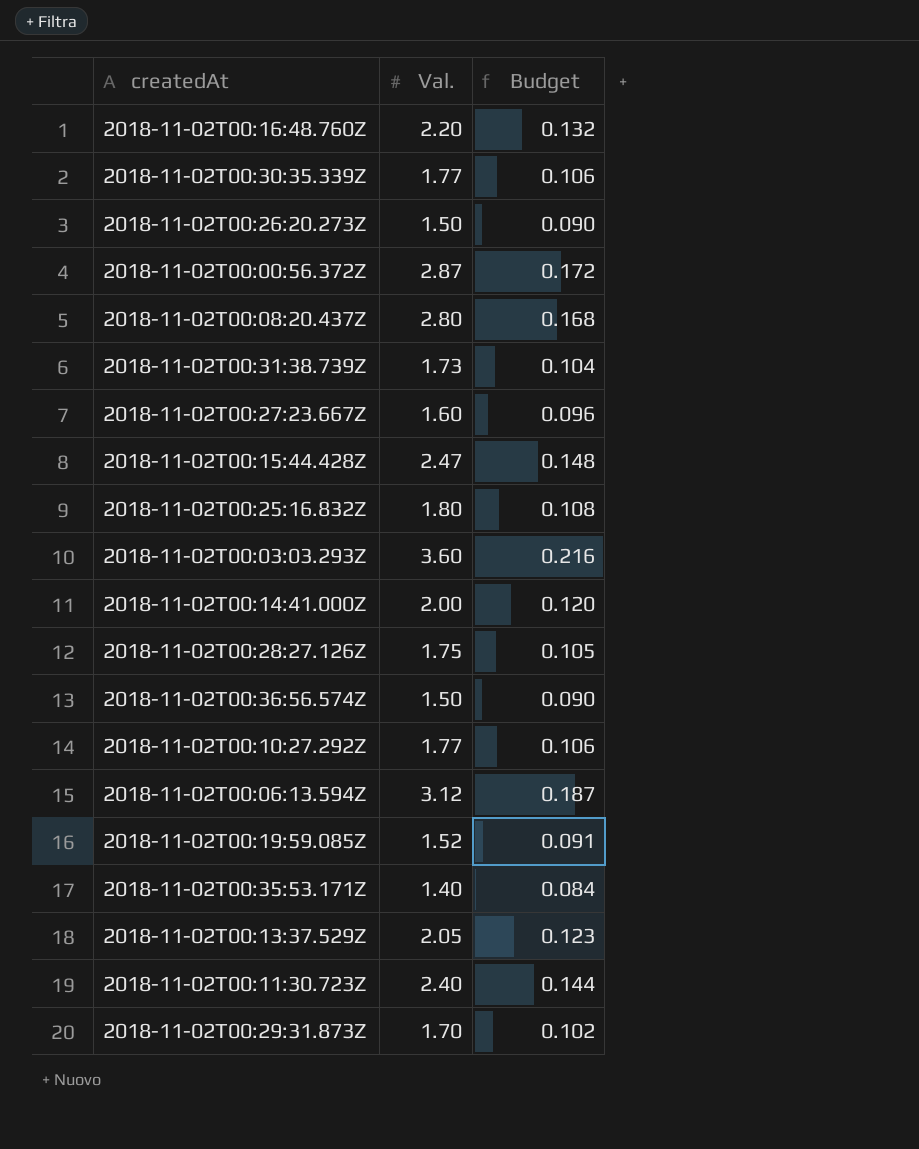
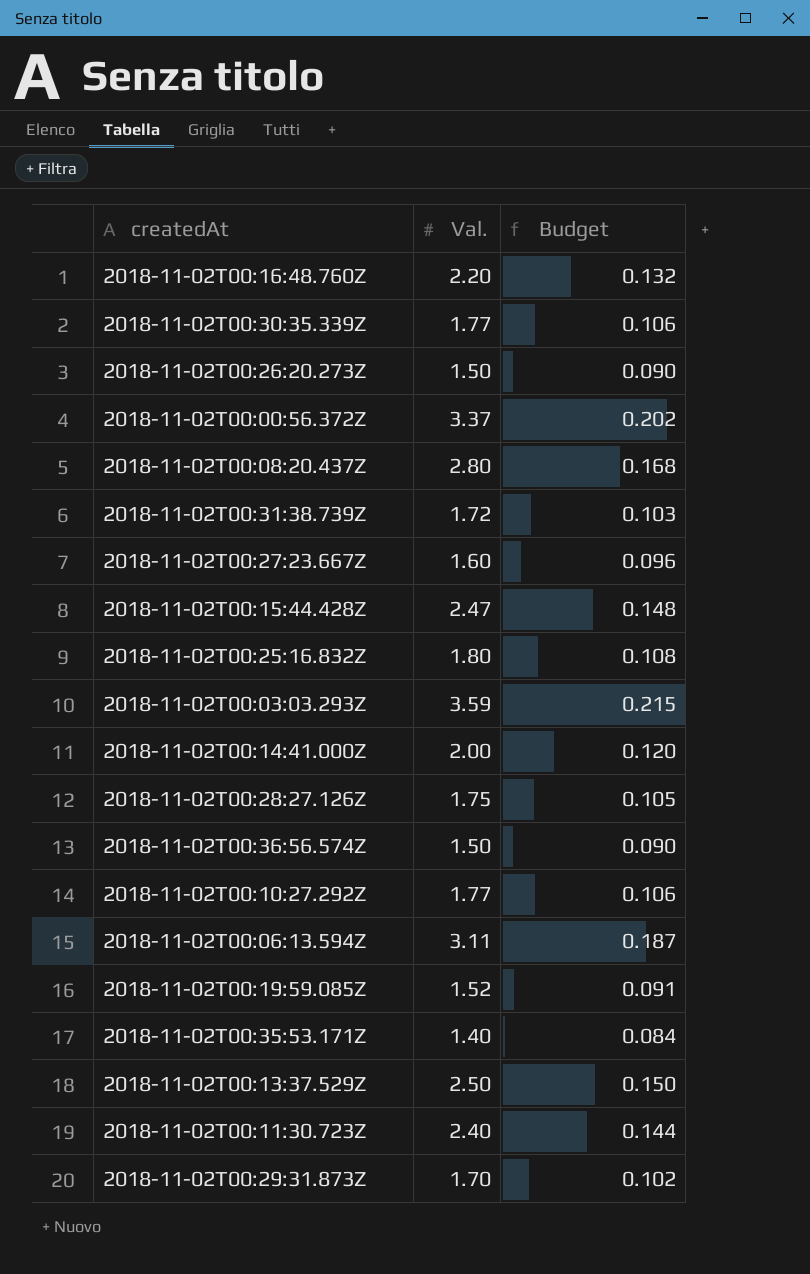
2018-11-02T00:00:56.372Z | Val.: 2.87 -> 3.37
2018-11-02T00:00:56.372Z | Budget: 0.172 -> 0.202
2018-11-02T00:31:38.739Z | Val.: 1.73 -> 1.72
2018-11-02T00:31:38.739Z | Budget: 0.104 -> 0.103
2018-11-02T00:03:03.293Z | Val.: 3.60 -> 3.59
2018-11-02T00:03:03.293Z | Budget: 0.216 -> 0.215
2018-11-02T00:06:13.594Z | Val.: 3.12 -> 3.11
2018-11-02T00:13:37.529Z | Val.: 2.05 -> 2.50
2018-11-02T00:13:37.529Z | Budget: 0.123 -> 0.150

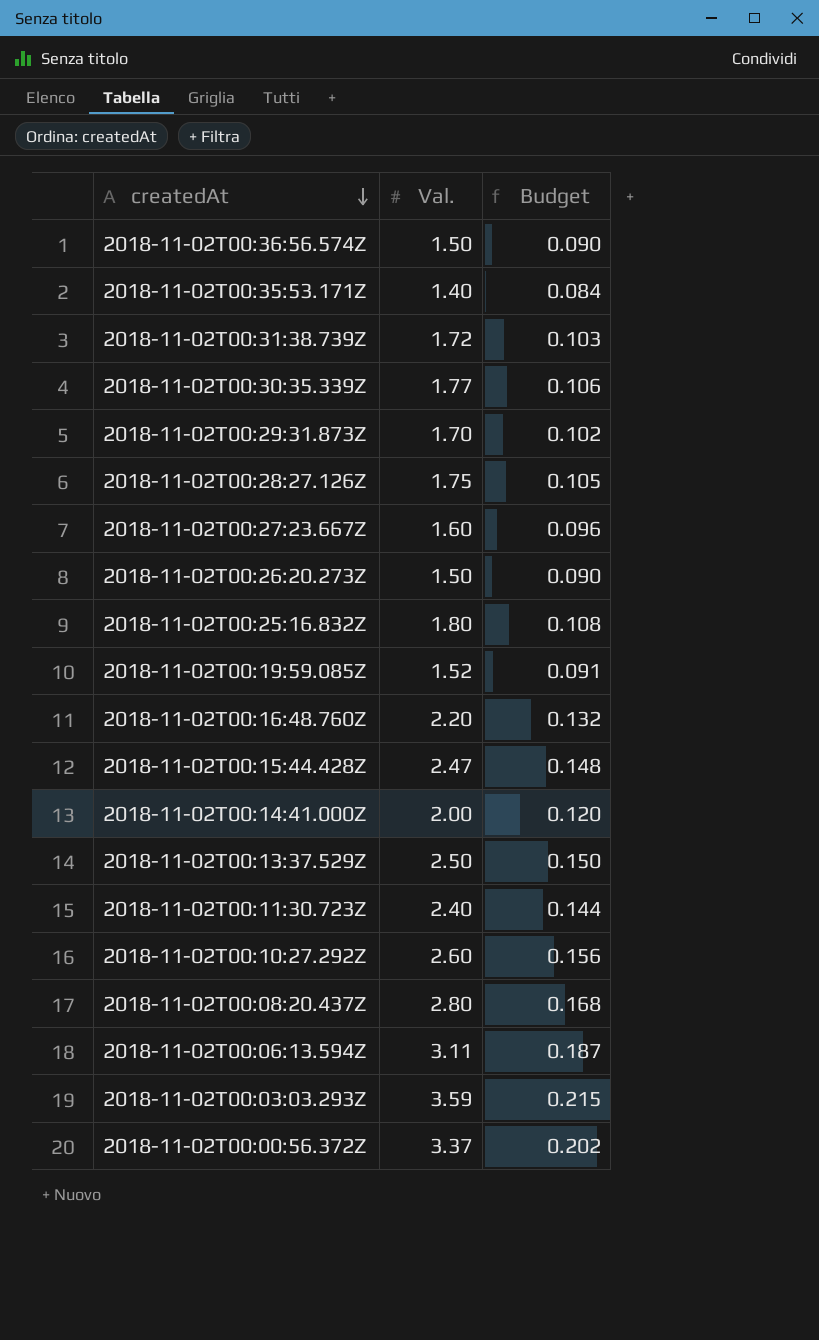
row order: none -> createdAt descending
2018-11-02T00:10:27.292Z | Val.: 1.77 -> 2.60
2018-11-02T00:10:27.292Z | Budget: 0.106 -> 0.156

